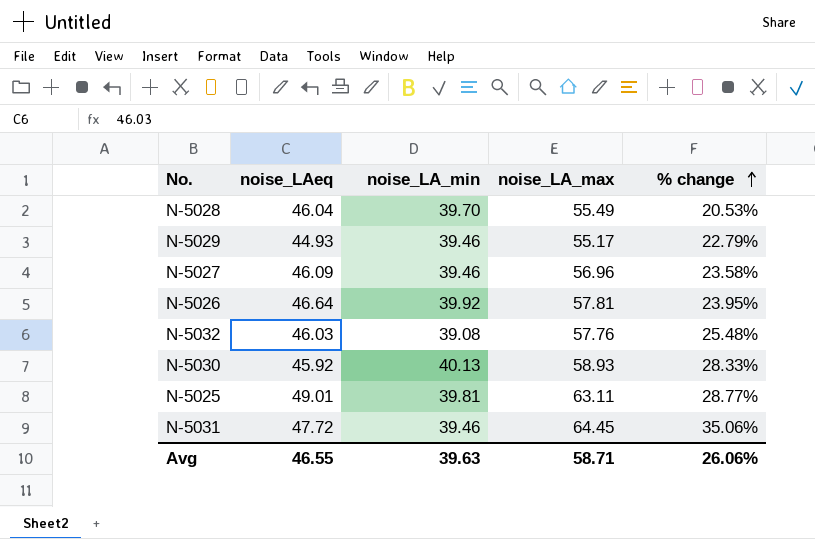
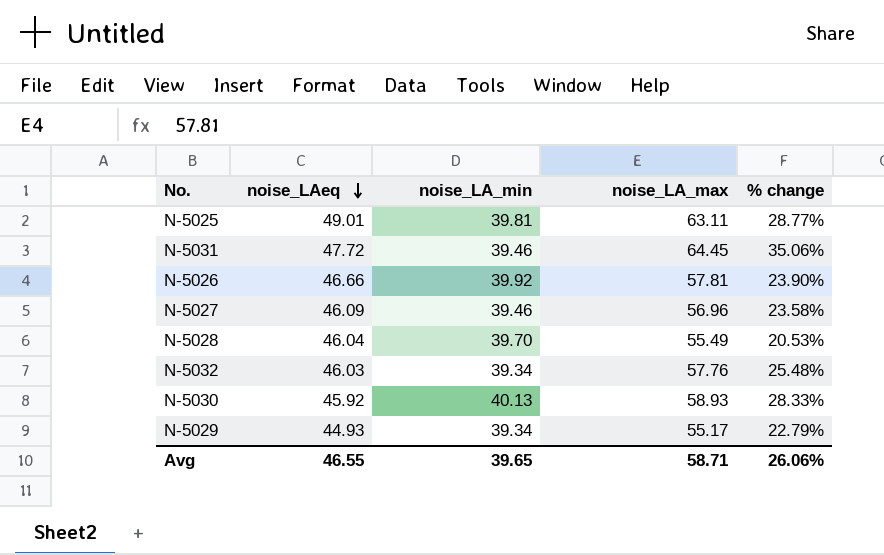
row order: % change ascending -> noise_LAeq descending
N-5026 | noise_LAeq: 46.64 -> 46.66
N-5026 | % change: 23.95% -> 23.90%
N-5032 | noise_LA_min: 39.08 -> 39.34
N-5029 | noise_LA_min: 39.46 -> 39.34
Avg | noise_LA_min: 39.63 -> 39.65

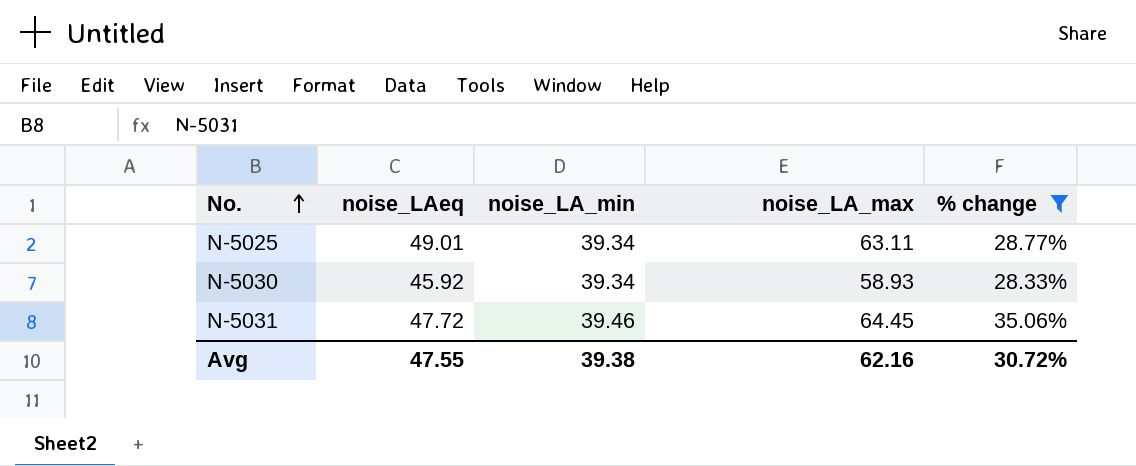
filter: none -> % change >= 28.33%
row order: noise_LAeq descending -> No. ascending
N-5025 | noise_LA_min: 39.81 -> 39.34
N-5030 | noise_LA_min: 40.13 -> 39.34
Avg | noise_LAeq: 46.55 -> 47.55
Avg | noise_LA_min: 39.65 -> 39.38
Avg | noise_LA_max: 58.71 -> 62.16
Avg | % change: 26.06% -> 30.72%

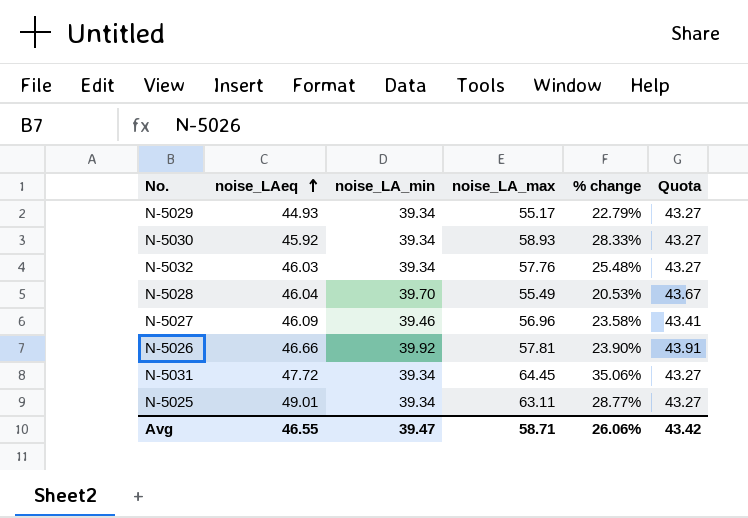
filter: % change >= 28.33% -> none
row order: No. ascending -> noise_LAeq ascending
column Quota | formula: none -> [noise_LA_min] * 1.1
N-5031 | noise_LA_min: 39.46 -> 39.34
Avg | noise_LAeq: 47.55 -> 46.55
Avg | noise_LA_min: 39.38 -> 39.47
Avg | noise_LA_max: 62.16 -> 58.71
Avg | % change: 30.72% -> 26.06%

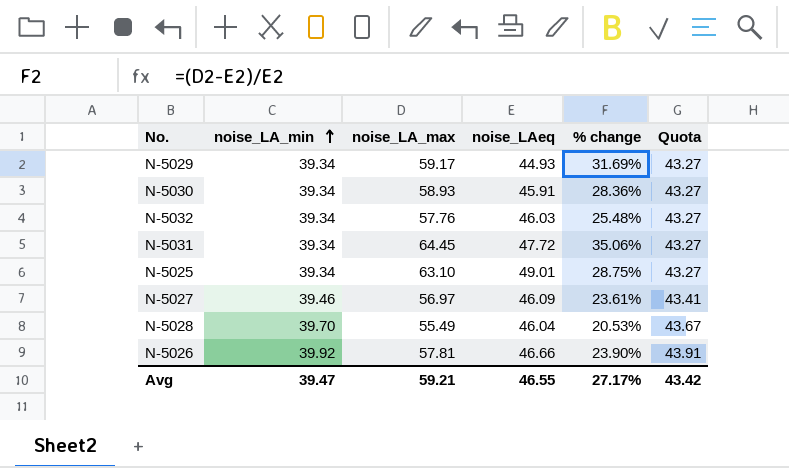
row order: noise_LAeq ascending -> noise_LA_min ascending
column noise_LAeq | position: 2 -> 4
N-5029 | noise_LA_max: 55.17 -> 59.17
N-5029 | % change: 22.79% -> 31.69%
N-5030 | noise_LAeq: 45.92 -> 45.91
N-5030 | % change: 28.33% -> 28.36%
N-5025 | noise_LA_max: 63.11 -> 63.10
N-5025 | % change: 28.77% -> 28.75%
N-5027 | noise_LA_max: 56.96 -> 56.97
N-5027 | % change: 23.58% -> 23.61%
Avg | noise_LA_max: 58.71 -> 59.21
Avg | % change: 26.06% -> 27.17%

